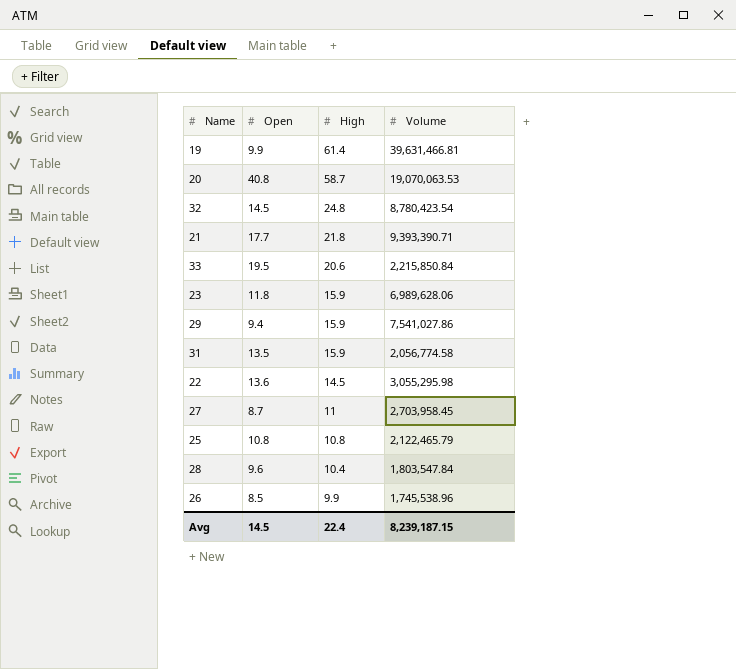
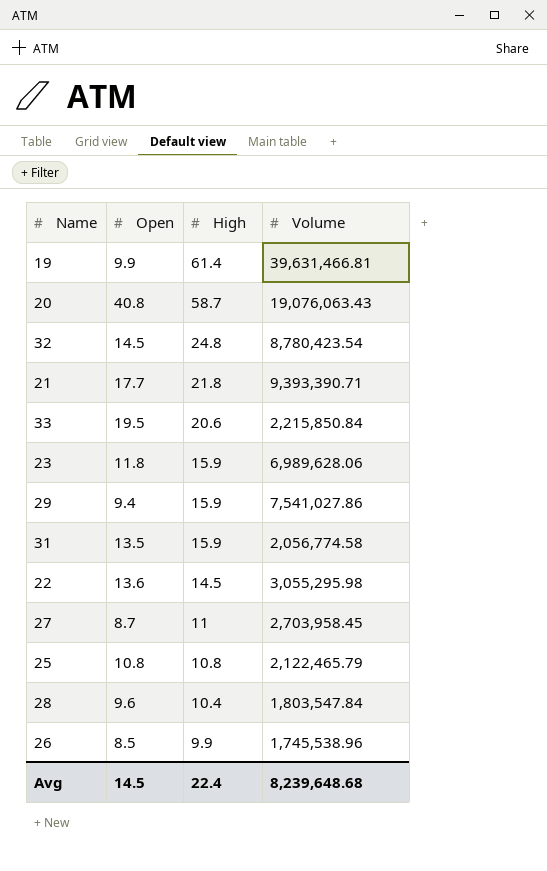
20 | Volume: 19,070,063.53 -> 19,076,063.43
Avg | Volume: 8,239,187.15 -> 8,239,648.68

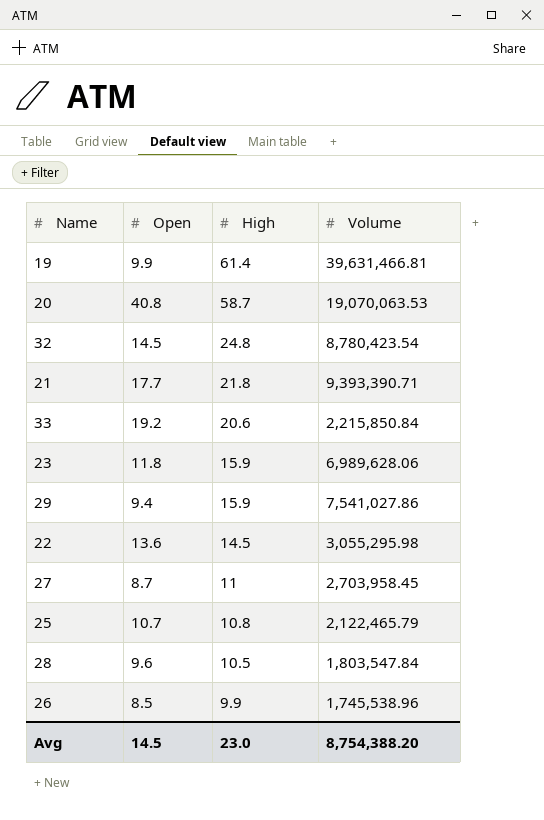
row 31: 13.5 | 15.9 | 2,056,774.58 -> none
20 | Volume: 19,076,063.43 -> 19,070,063.53
33 | Open: 19.5 -> 19.2
25 | Open: 10.8 -> 10.7
28 | High: 10.4 -> 10.5
Avg | High: 22.4 -> 23.0
Avg | Volume: 8,239,648.68 -> 8,754,388.20

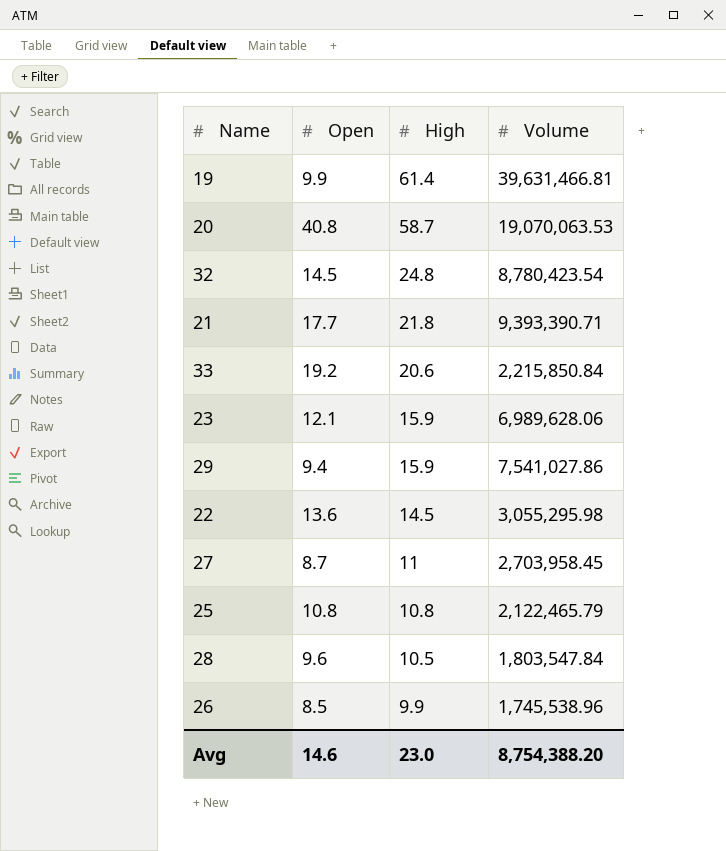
23 | Open: 11.8 -> 12.1
25 | Open: 10.7 -> 10.8
Avg | Open: 14.5 -> 14.6

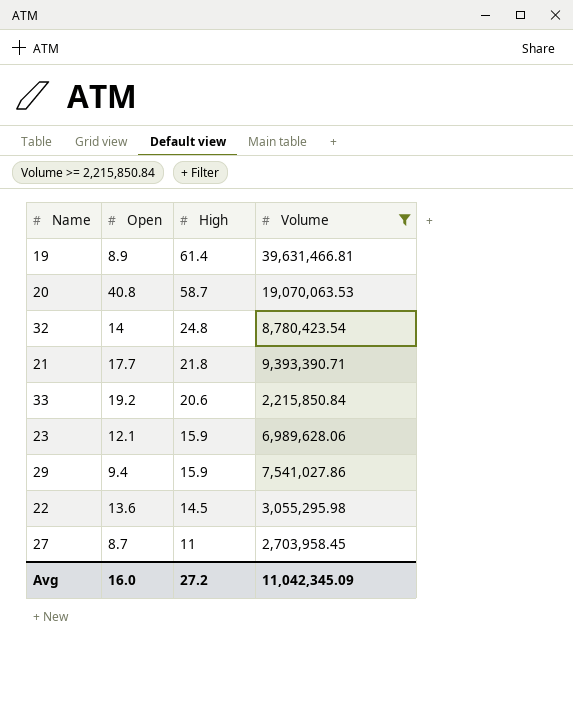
filter: none -> Volume >= 2,215,850.84
19 | Open: 9.9 -> 8.9
32 | Open: 14.5 -> 14
Avg | Open: 14.6 -> 16.0
Avg | High: 23.0 -> 27.2
Avg | Volume: 8,754,388.20 -> 11,042,345.09

